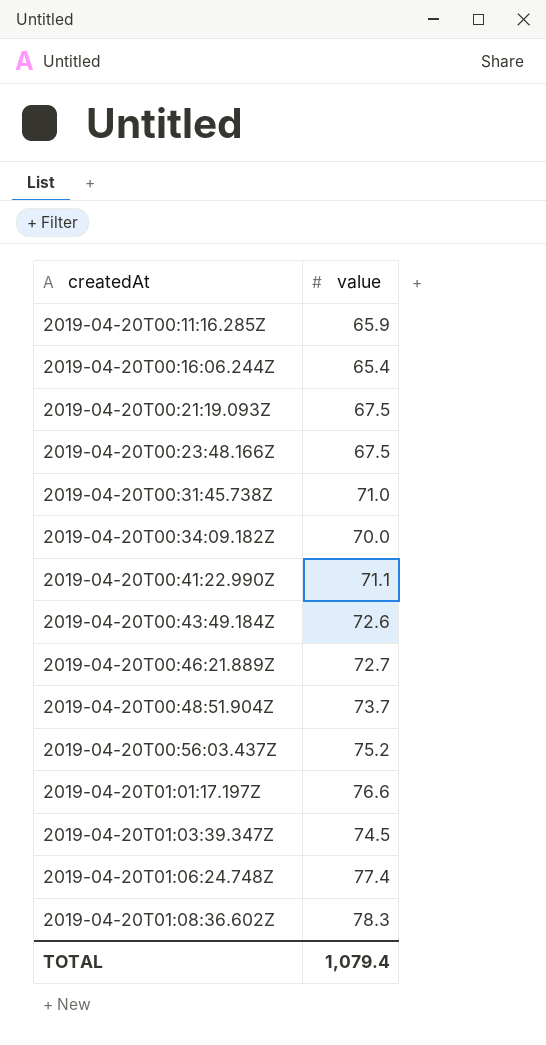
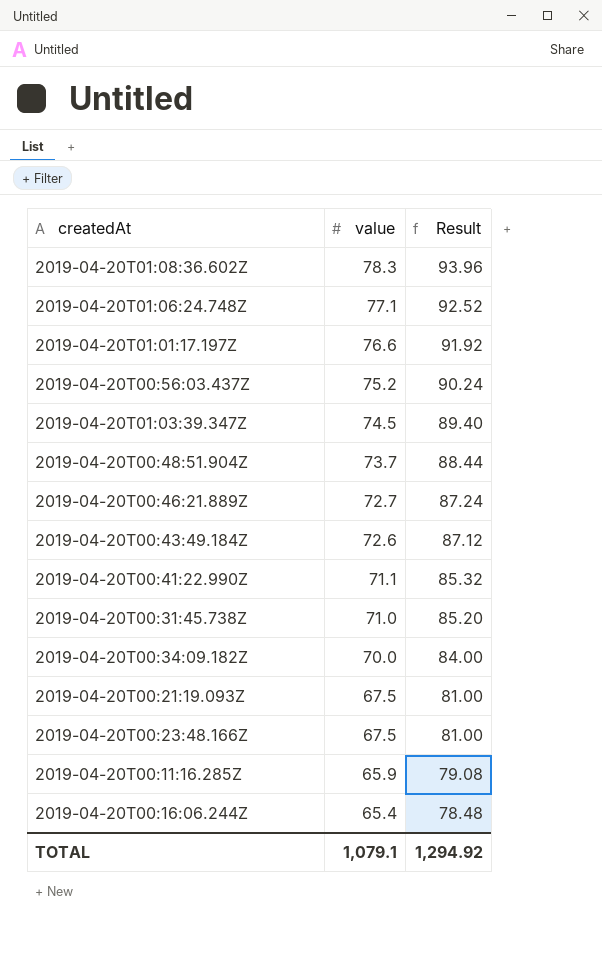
row order: createdAt ascending -> value descending
column Result | formula: none -> [value] * 1.2
2019-04-20T01:06:24.748Z | value: 77.4 -> 77.1
TOTAL | value: 1,079.4 -> 1,079.1

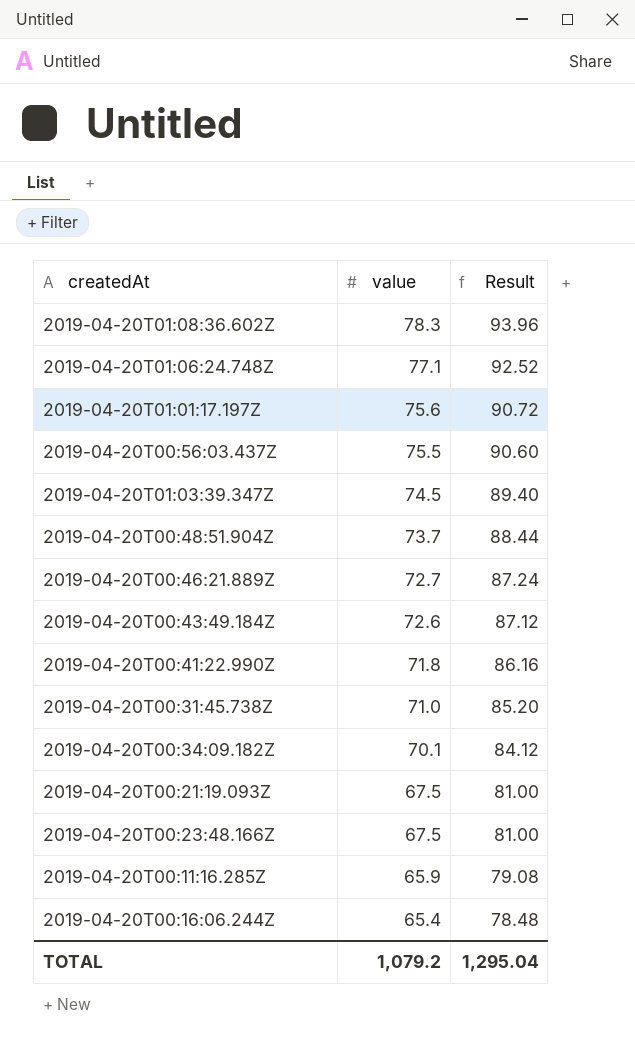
2019-04-20T01:01:17.197Z | value: 76.6 -> 75.6
2019-04-20T01:01:17.197Z | Result: 91.92 -> 90.72
2019-04-20T00:56:03.437Z | value: 75.2 -> 75.5
2019-04-20T00:56:03.437Z | Result: 90.24 -> 90.60
2019-04-20T00:41:22.990Z | value: 71.1 -> 71.8
2019-04-20T00:41:22.990Z | Result: 85.32 -> 86.16
2019-04-20T00:34:09.182Z | value: 70.0 -> 70.1
2019-04-20T00:34:09.182Z | Result: 84.00 -> 84.12
TOTAL | value: 1,079.1 -> 1,079.2
TOTAL | Result: 1,294.92 -> 1,295.04

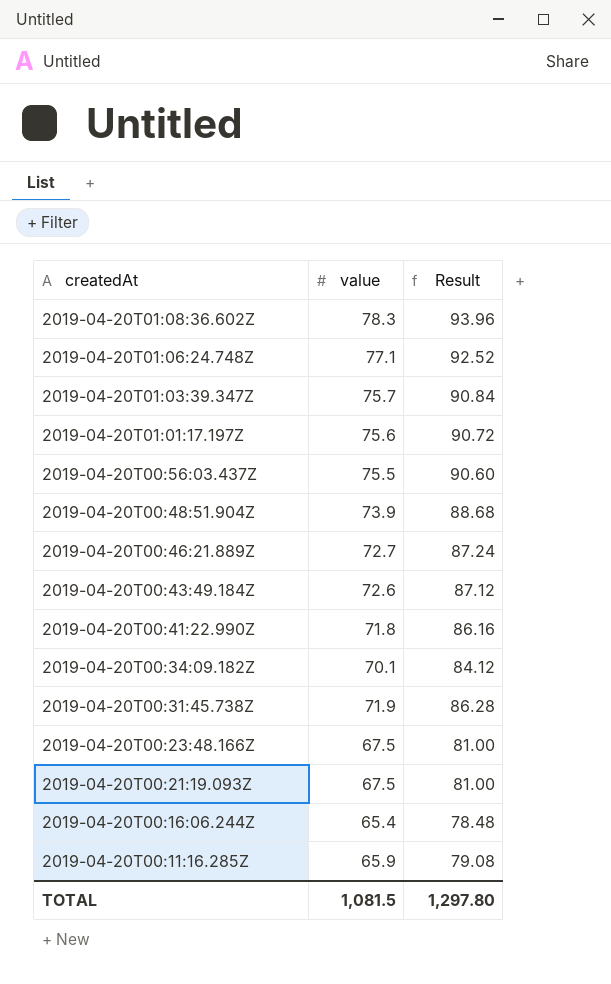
row order: value descending -> createdAt descending
2019-04-20T01:03:39.347Z | value: 74.5 -> 75.7
2019-04-20T01:03:39.347Z | Result: 89.40 -> 90.84
2019-04-20T00:48:51.904Z | value: 73.7 -> 73.9
2019-04-20T00:48:51.904Z | Result: 88.44 -> 88.68
2019-04-20T00:31:45.738Z | value: 71.0 -> 71.9
2019-04-20T00:31:45.738Z | Result: 85.20 -> 86.28
TOTAL | value: 1,079.2 -> 1,081.5
TOTAL | Result: 1,295.04 -> 1,297.80

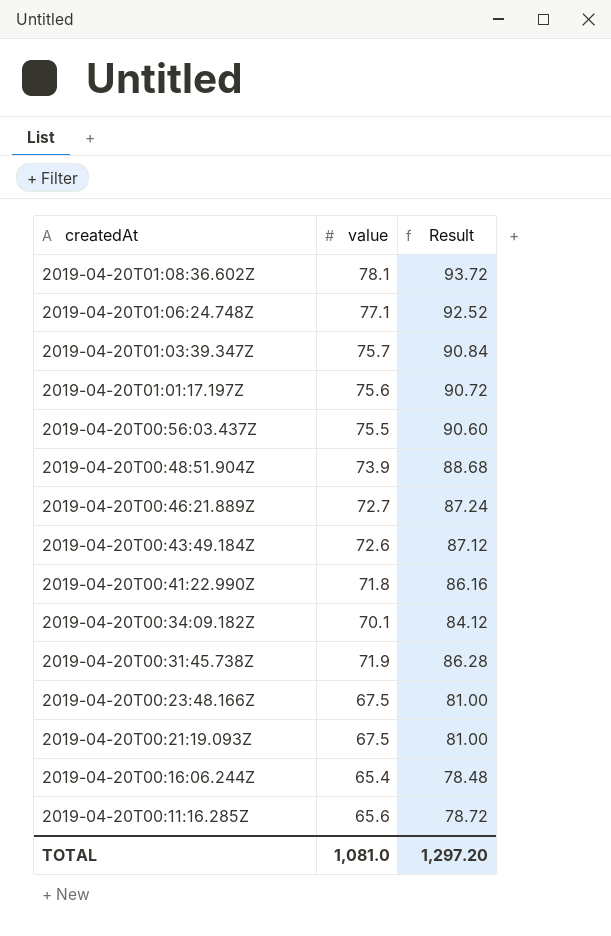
2019-04-20T01:08:36.602Z | value: 78.3 -> 78.1
2019-04-20T01:08:36.602Z | Result: 93.96 -> 93.72
2019-04-20T00:11:16.285Z | value: 65.9 -> 65.6
2019-04-20T00:11:16.285Z | Result: 79.08 -> 78.72
TOTAL | value: 1,081.5 -> 1,081.0
TOTAL | Result: 1,297.80 -> 1,297.20

